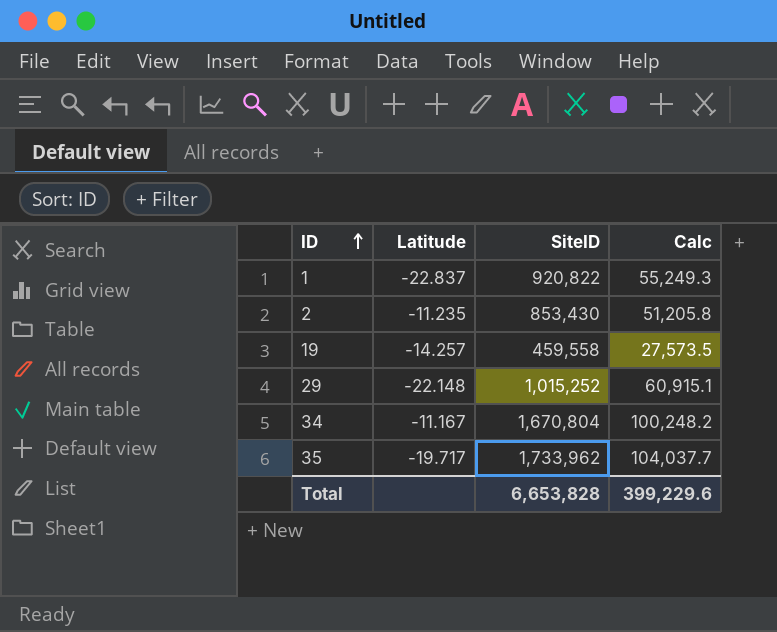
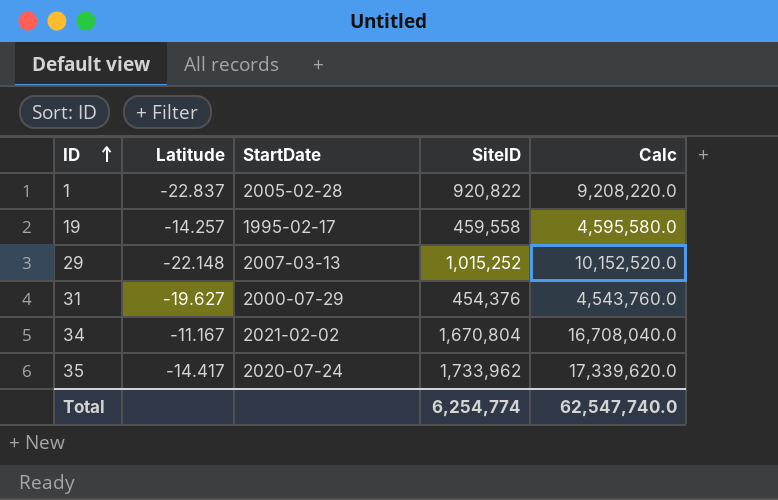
column StartDate | position: none -> 3
column Calc | formula: [SiteID] * 0.06 -> [SiteID] * 10
row 2: -11.235 | 853,430 | 51,205.8 -> none
row 31: none -> -19.627 | 2000-07-29 | 454,376 | 4,543,760.0
35 | Latitude: -19.717 -> -14.417
Total | SiteID: 6,653,828 -> 6,254,774
Total | Calc: 399,229.6 -> 62,547,740.0

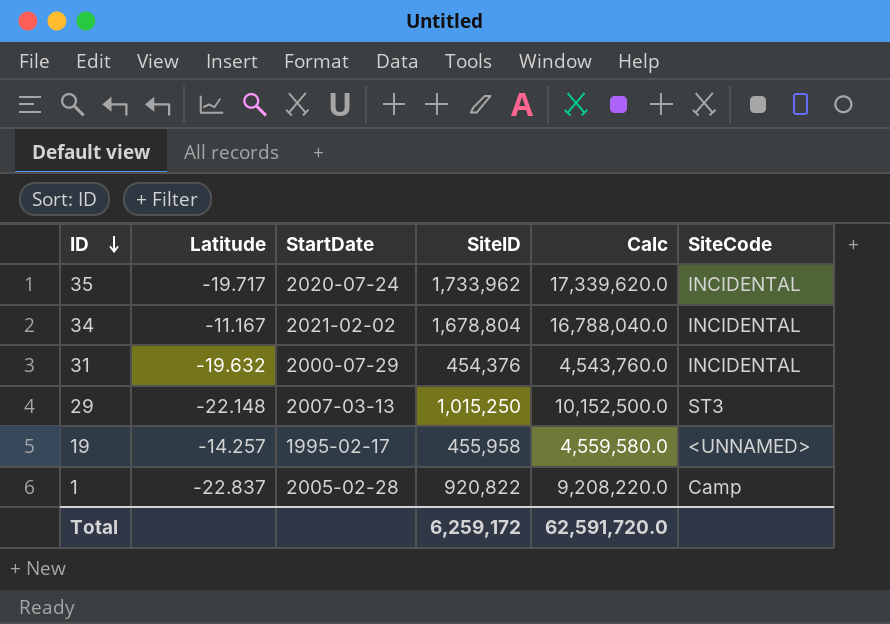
row order: ID ascending -> ID descending
column SiteCode | position: none -> 6
35 | Latitude: -14.417 -> -19.717
34 | SiteID: 1,670,804 -> 1,678,804
34 | Calc: 16,708,040.0 -> 16,788,040.0
31 | Latitude: -19.627 -> -19.632
29 | SiteID: 1,015,252 -> 1,015,250
29 | Calc: 10,152,520.0 -> 10,152,500.0
19 | SiteID: 459,558 -> 455,958
19 | Calc: 4,595,580.0 -> 4,559,580.0
Total | SiteID: 6,254,774 -> 6,259,172
Total | Calc: 62,547,740.0 -> 62,591,720.0

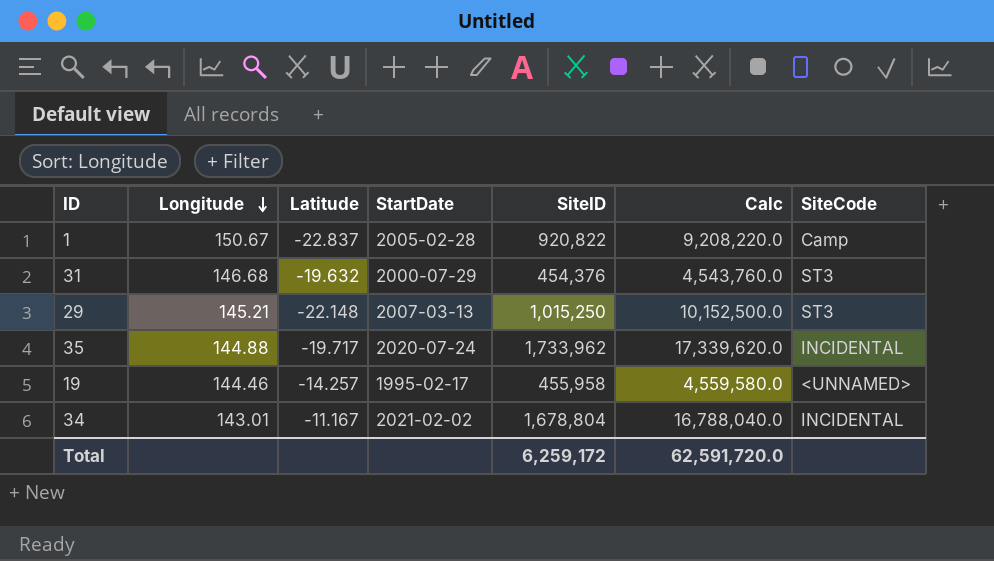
row order: ID descending -> Longitude descending
column Longitude | position: none -> 2
31 | SiteCode: INCIDENTAL -> ST3

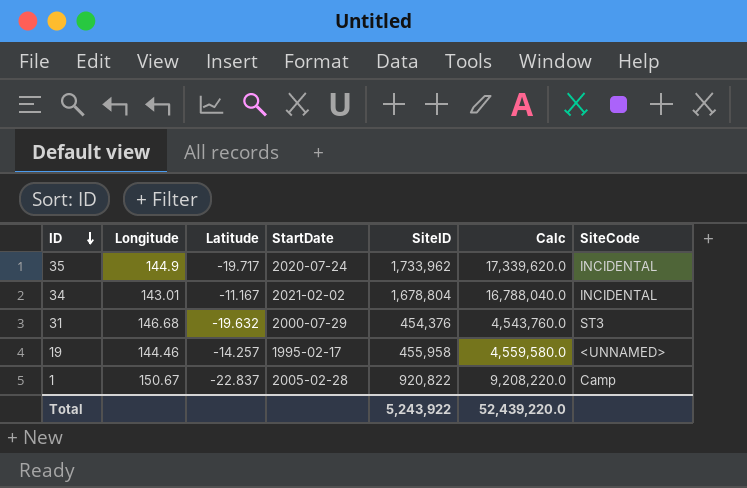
row order: Longitude descending -> ID descending
row 29: 145.21 | -22.148 | 2007-03-13 | 1,015,250 | 10,152,500.0 | ST3 -> none
35 | Longitude: 144.88 -> 144.9
Total | SiteID: 6,259,172 -> 5,243,922
Total | Calc: 62,591,720.0 -> 52,439,220.0

